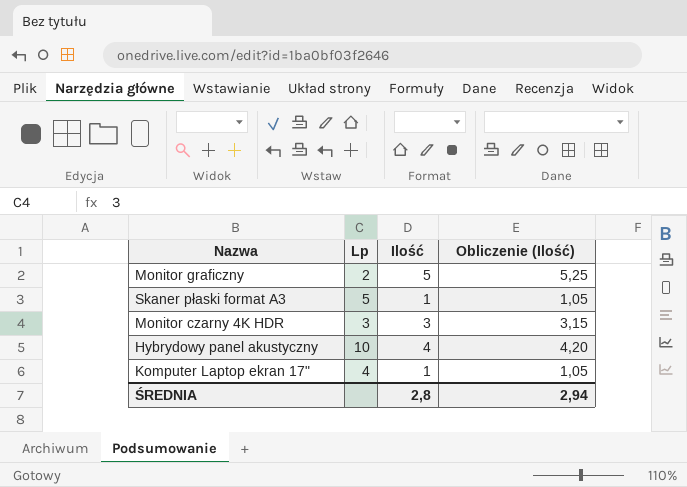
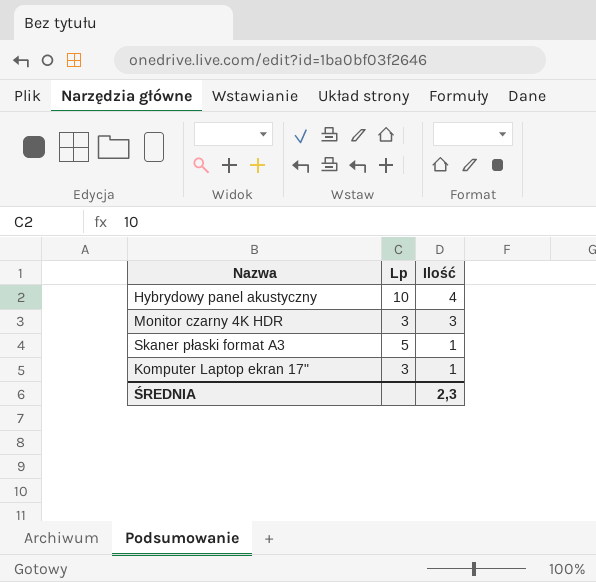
row order: none -> Ilość descending
column Obliczenie (Ilość) | formula: [Ilość] * 1,05 -> none
row Monitor graficzny: 2 | 5 | 5,25 -> none
Komputer Laptop ekran 17" | Lp: 4 -> 3
ŚREDNIA | Ilość: 2,8 -> 2,3

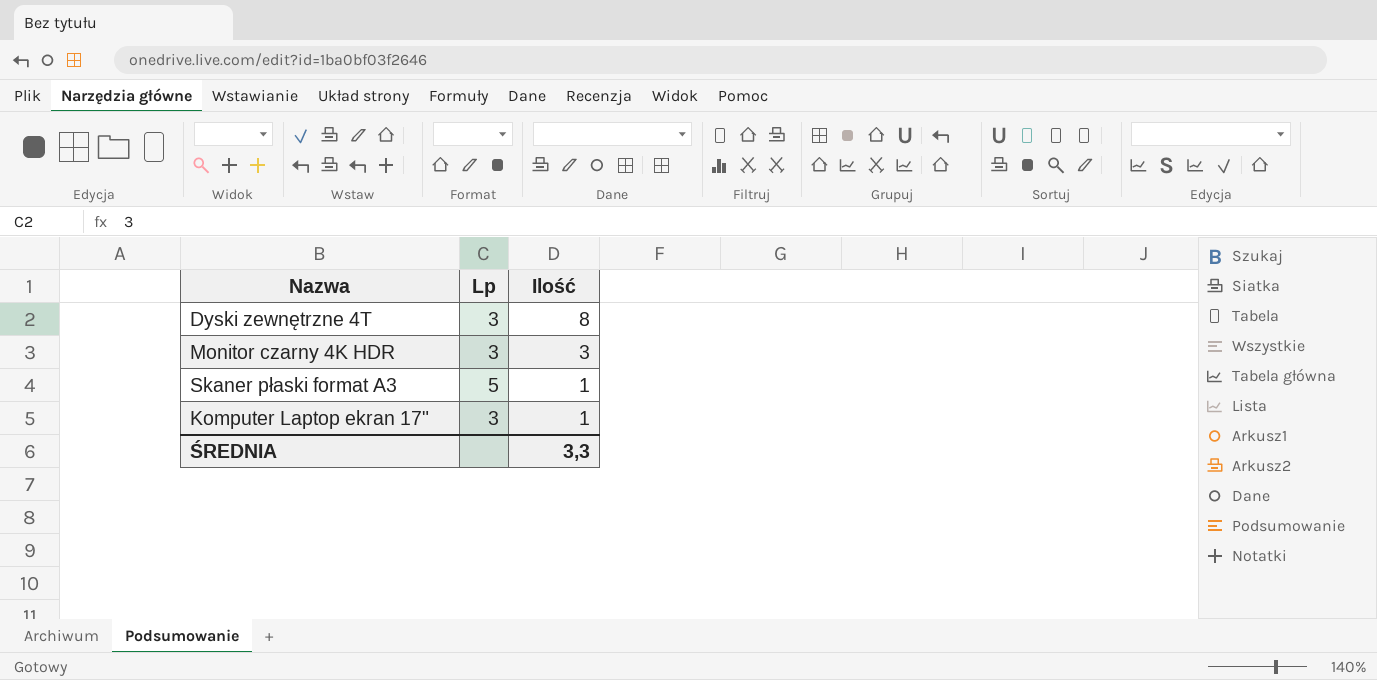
row Hybrydowy panel akustyczny: 10 | 4 -> none
row Dyski zewnętrzne 4T: none -> 3 | 8
ŚREDNIA | Ilość: 2,3 -> 3,3

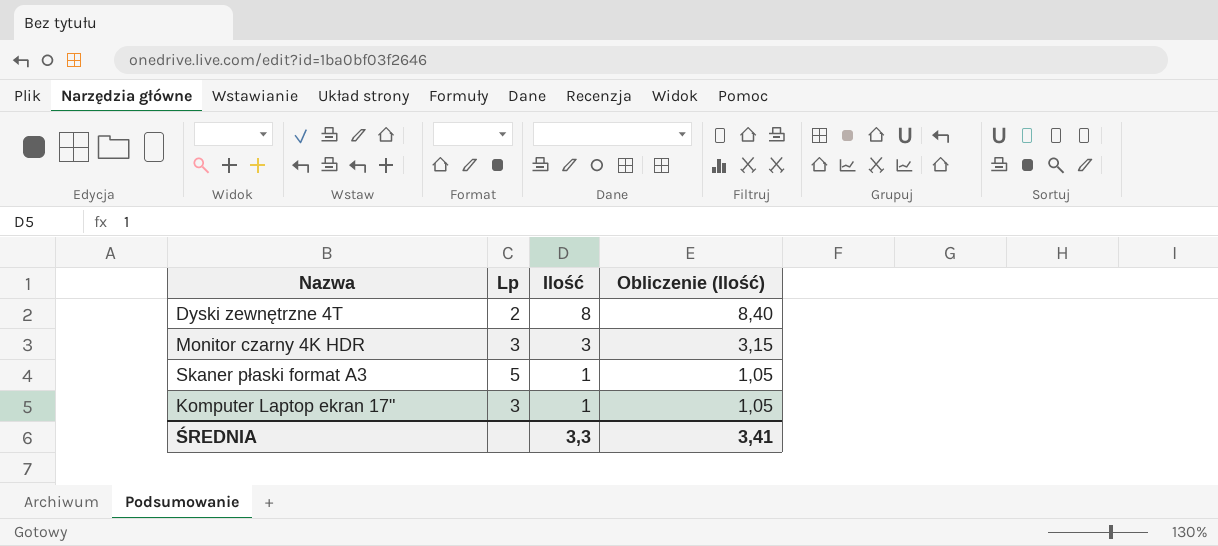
column Obliczenie (Ilość) | formula: none -> [Ilość] * 1,05
Dyski zewnętrzne 4T | Lp: 3 -> 2

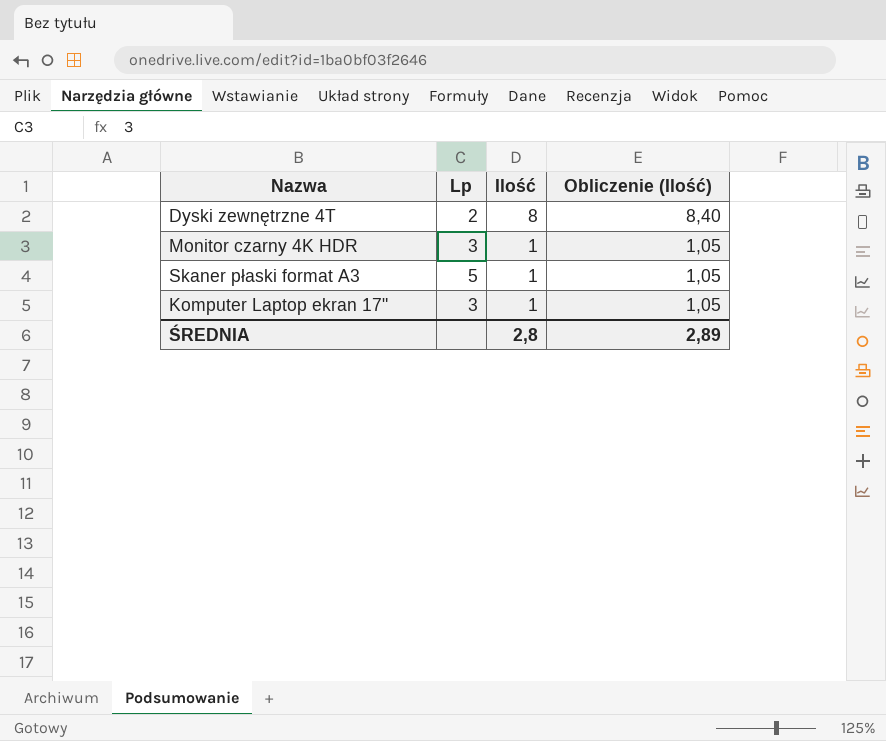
Monitor czarny 4K HDR | Ilość: 3 -> 1
Monitor czarny 4K HDR | Obliczenie (Ilość): 3,15 -> 1,05
ŚREDNIA | Ilość: 3,3 -> 2,8
ŚREDNIA | Obliczenie (Ilość): 3,41 -> 2,89

